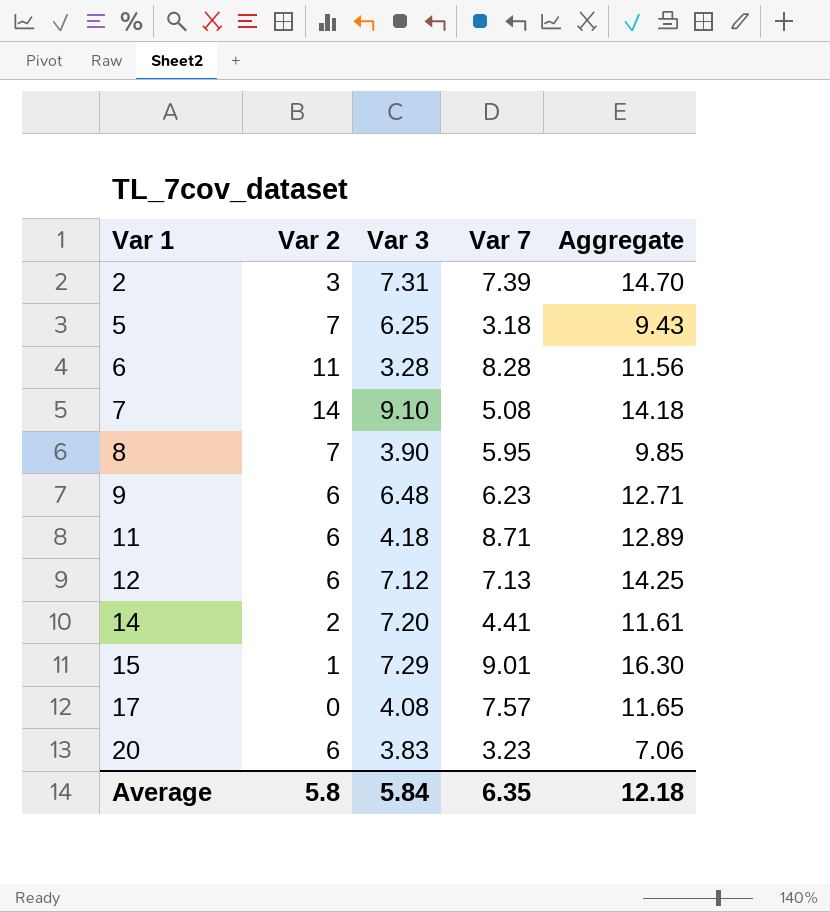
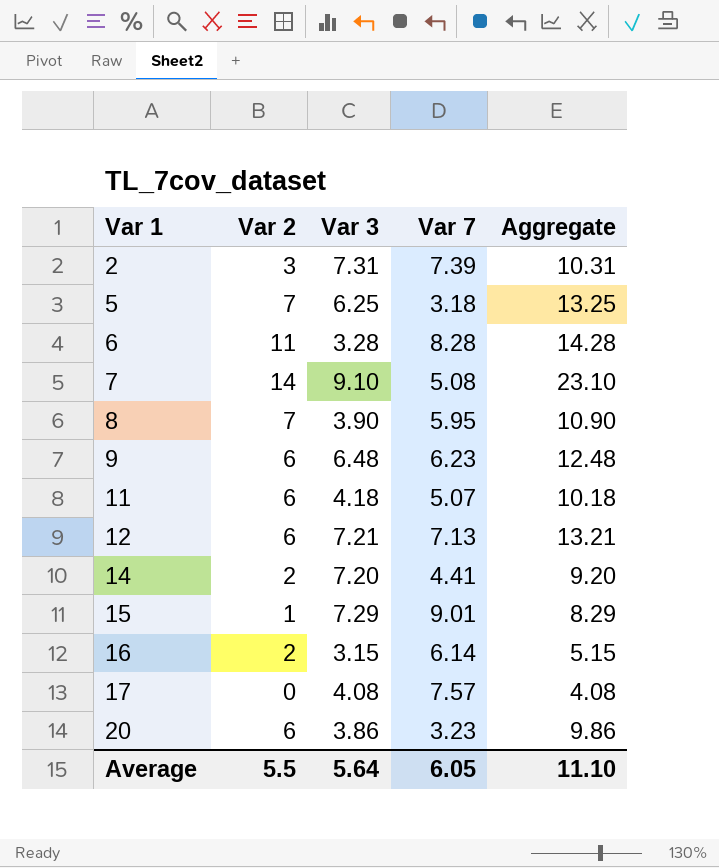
column Aggregate | formula: [Var 3] + [Var 7] -> [Var 2] + [Var 3]
11 | Var 7: 8.71 -> 5.07
12 | Var 3: 7.12 -> 7.21
row 16: none -> 2 | 3.15 | 6.14 | 5.15
20 | Var 3: 3.83 -> 3.86
Average | Var 2: 5.8 -> 5.5
Average | Var 3: 5.84 -> 5.64
Average | Var 7: 6.35 -> 6.05
Average | Aggregate: 12.18 -> 11.10

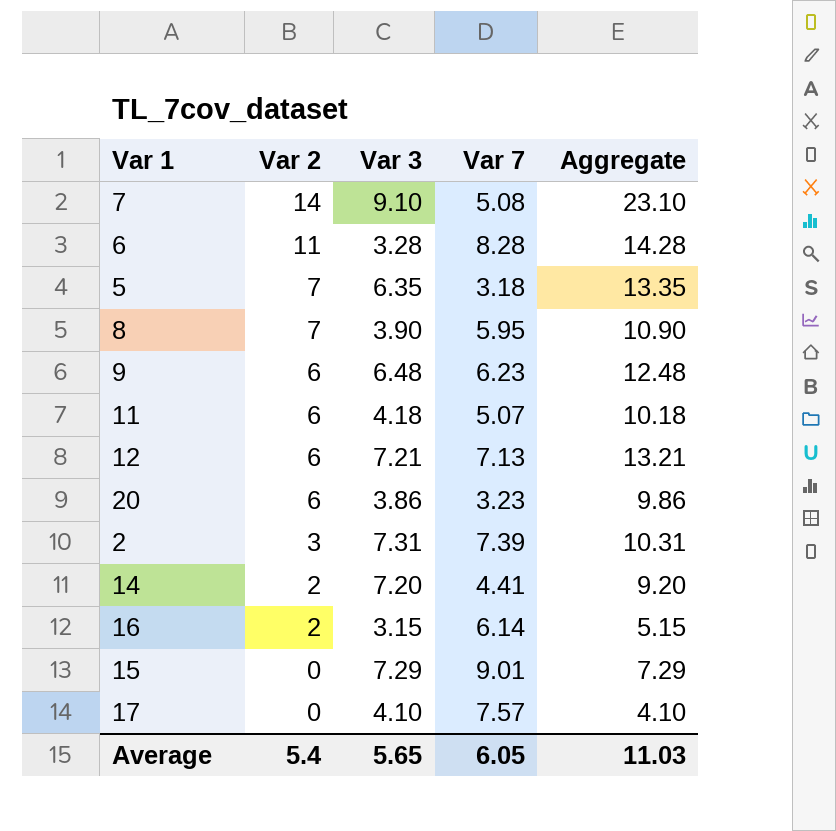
row order: Var 1 ascending -> Var 2 descending
5 | Var 3: 6.25 -> 6.35
5 | Aggregate: 13.25 -> 13.35
15 | Var 2: 1 -> 0
15 | Aggregate: 8.29 -> 7.29
17 | Var 3: 4.08 -> 4.10
17 | Aggregate: 4.08 -> 4.10
Average | Var 2: 5.5 -> 5.4
Average | Var 3: 5.64 -> 5.65
Average | Aggregate: 11.10 -> 11.03

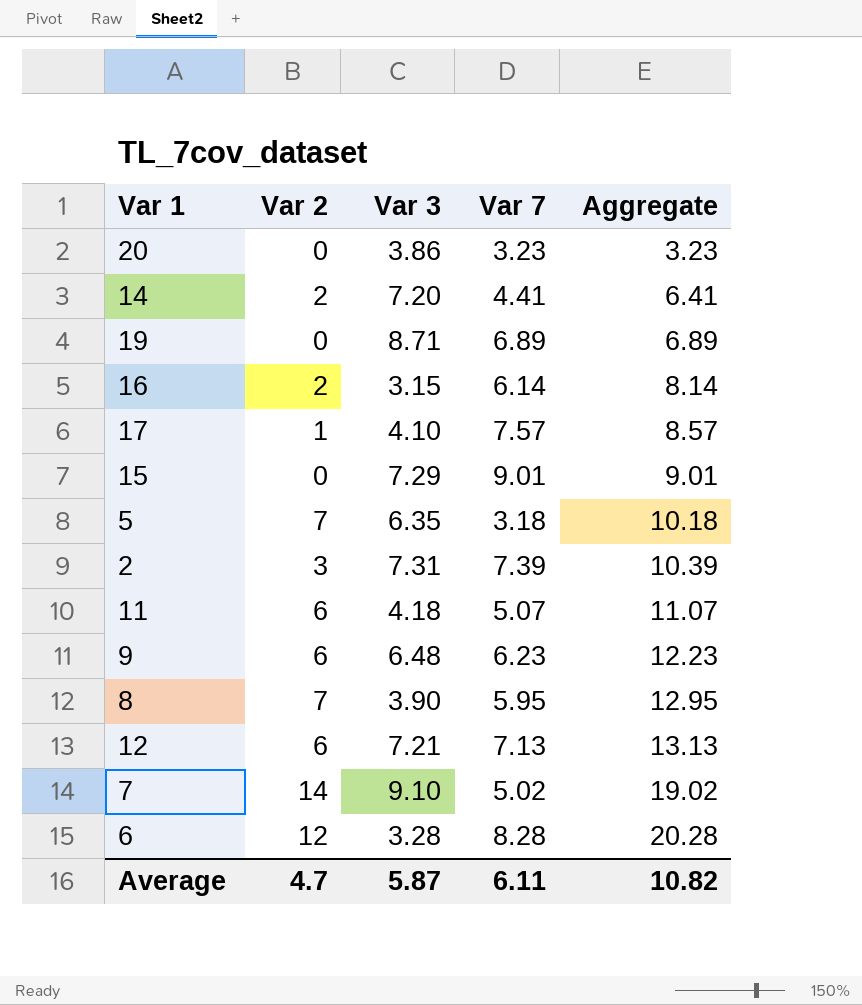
row order: Var 2 descending -> Aggregate ascending
column Aggregate | formula: [Var 2] + [Var 3] -> [Var 2] + [Var 7]
20 | Var 2: 6 -> 0
row 19: none -> 0 | 8.71 | 6.89 | 6.89
17 | Var 2: 0 -> 1
7 | Var 7: 5.08 -> 5.02
6 | Var 2: 11 -> 12
Average | Var 2: 5.4 -> 4.7
Average | Var 3: 5.65 -> 5.87
Average | Var 7: 6.05 -> 6.11
Average | Aggregate: 11.03 -> 10.82

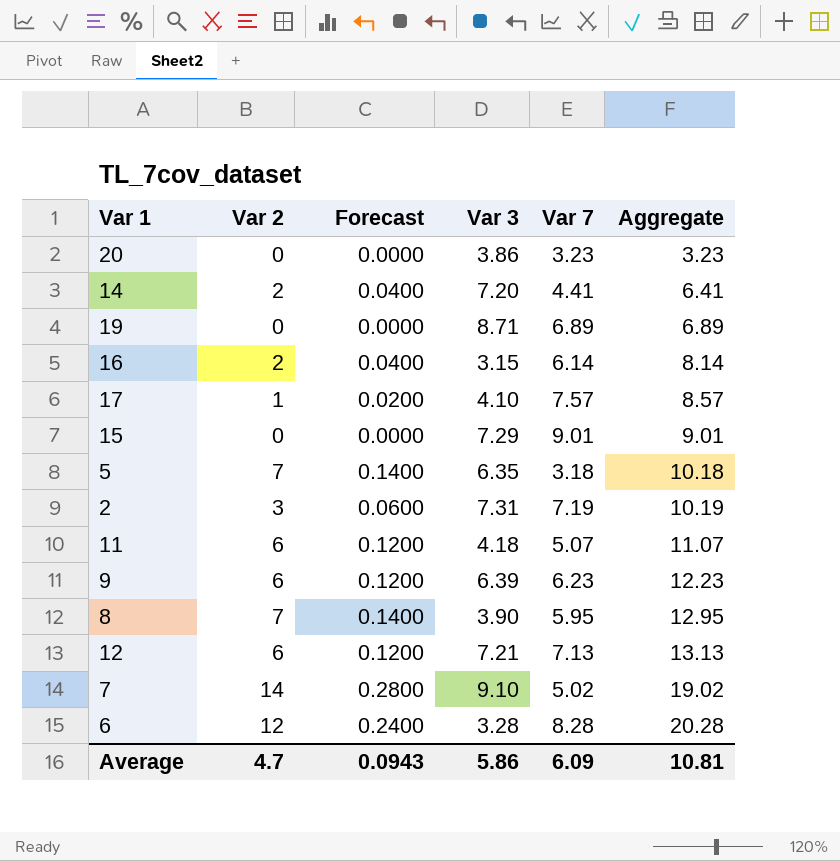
column Forecast | formula: none -> [Var 2] * 0.02
2 | Var 7: 7.39 -> 7.19
2 | Aggregate: 10.39 -> 10.19
9 | Var 3: 6.48 -> 6.39
Average | Var 3: 5.87 -> 5.86
Average | Var 7: 6.11 -> 6.09
Average | Aggregate: 10.82 -> 10.81

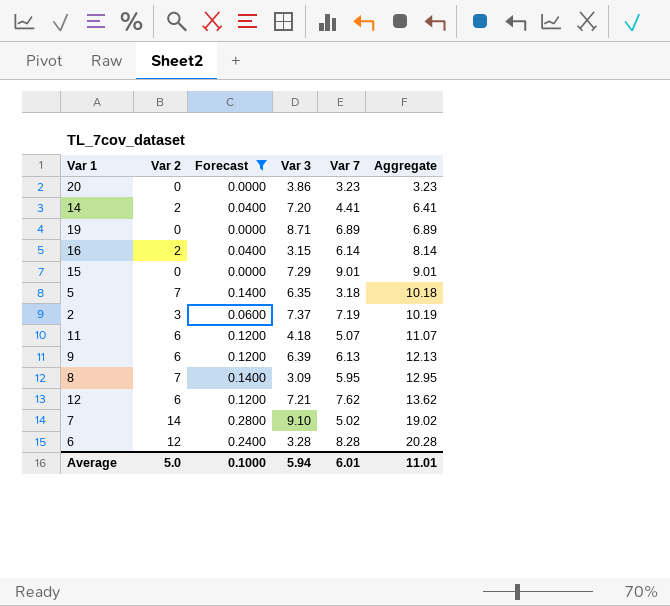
filter: none -> Forecast != 0.0200
2 | Var 3: 7.31 -> 7.37
9 | Var 7: 6.23 -> 6.13
9 | Aggregate: 12.23 -> 12.13
8 | Var 3: 3.90 -> 3.09
12 | Var 7: 7.13 -> 7.62
12 | Aggregate: 13.13 -> 13.62
Average | Var 2: 4.7 -> 5.0
Average | Forecast: 0.0943 -> 0.1000
Average | Var 3: 5.86 -> 5.94
Average | Var 7: 6.09 -> 6.01
Average | Aggregate: 10.81 -> 11.01

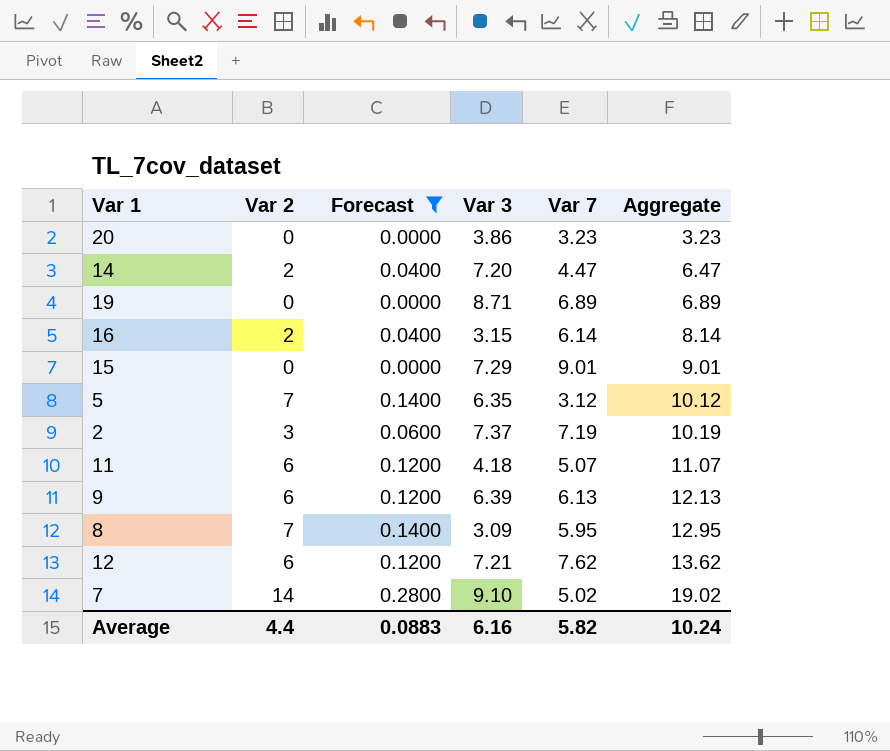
row 6: 12 | 0.2400 | 3.28 | 8.28 | 20.28 -> none
14 | Var 7: 4.41 -> 4.47
14 | Aggregate: 6.41 -> 6.47
5 | Var 7: 3.18 -> 3.12
5 | Aggregate: 10.18 -> 10.12
Average | Var 2: 5.0 -> 4.4
Average | Forecast: 0.1000 -> 0.0883
Average | Var 3: 5.94 -> 6.16
Average | Var 7: 6.01 -> 5.82
Average | Aggregate: 11.01 -> 10.24

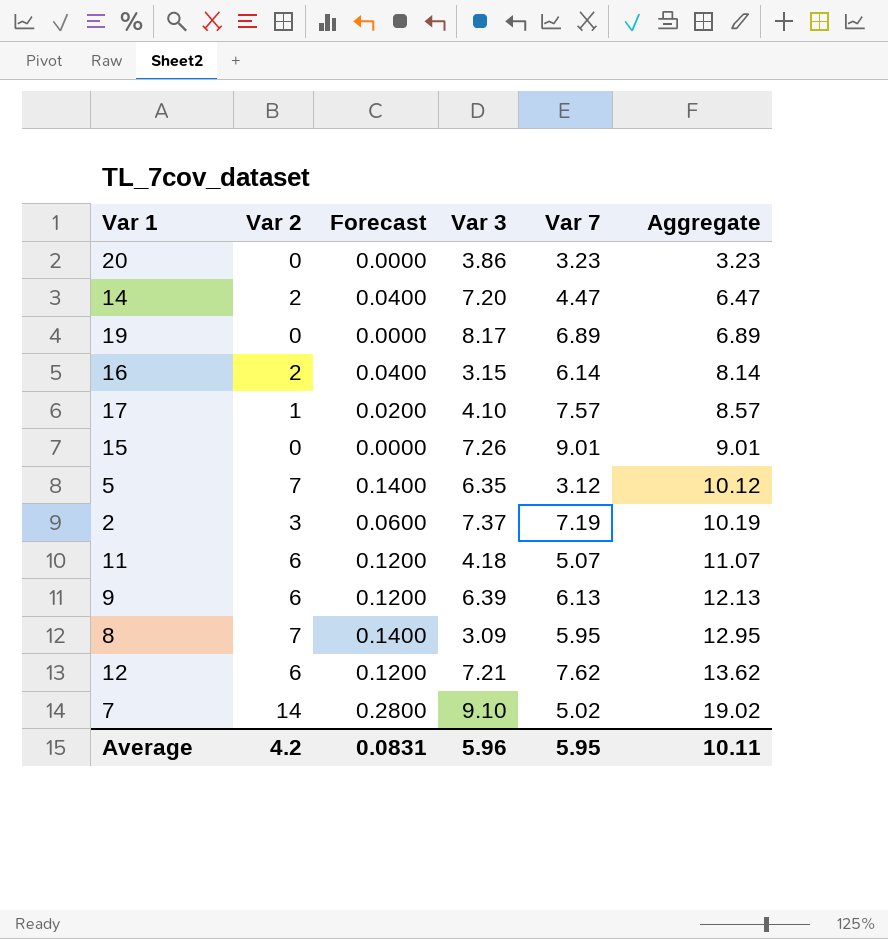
filter: Forecast != 0.0200 -> none
19 | Var 3: 8.71 -> 8.17
15 | Var 3: 7.29 -> 7.26
Average | Var 2: 4.4 -> 4.2
Average | Forecast: 0.0883 -> 0.0831
Average | Var 3: 6.16 -> 5.96
Average | Var 7: 5.82 -> 5.95
Average | Aggregate: 10.24 -> 10.11

